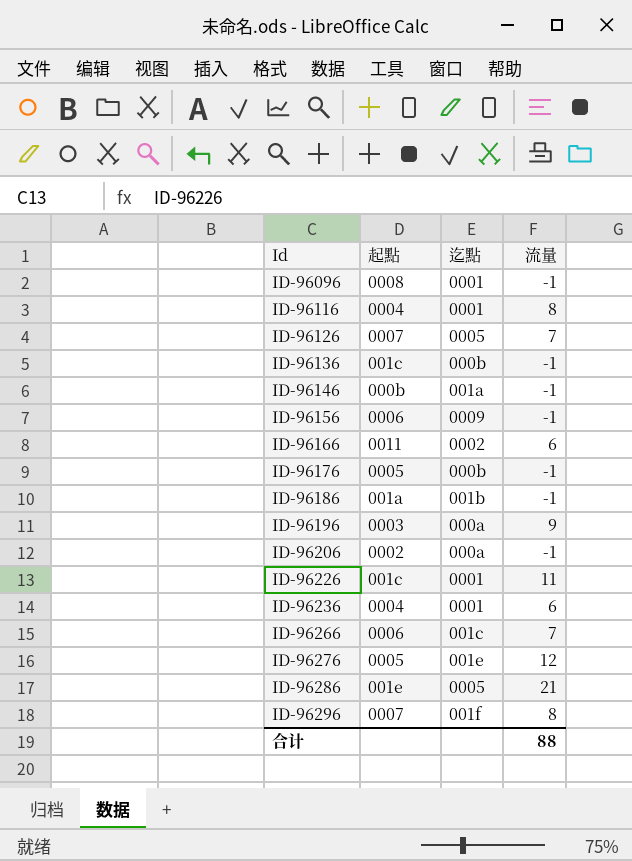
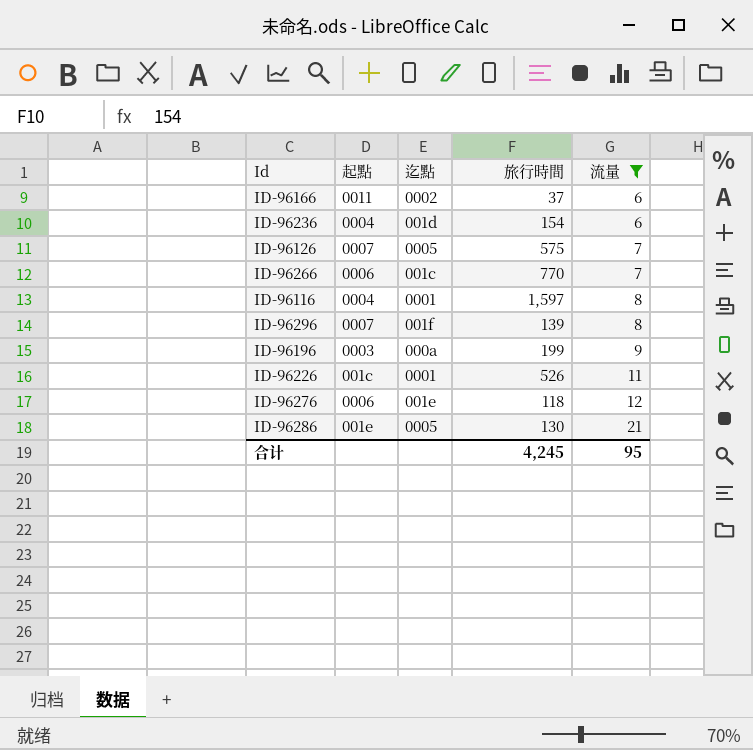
filter: none -> 流量 != -1
row order: Id ascending -> 流量 ascending
column 旅行時間 | position: none -> 4
ID-96236 | 迄點: 0001 -> 001d
ID-96276 | 起點: 0005 -> 0006
合计 | 流量: 88 -> 95

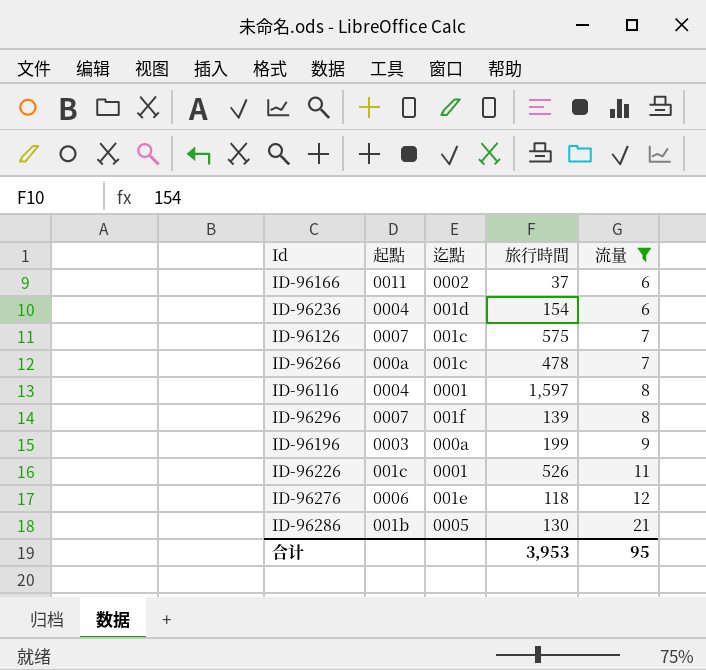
ID-96126 | 迄點: 0005 -> 001c
ID-96266 | 起點: 0006 -> 000a
ID-96266 | 旅行時間: 770 -> 478
ID-96286 | 起點: 001e -> 001b
合计 | 旅行時間: 4,245 -> 3,953

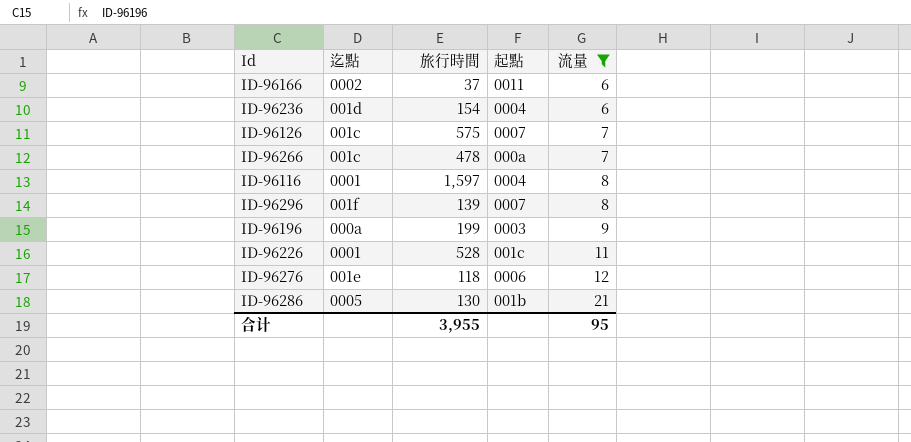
column 起點 | position: 2 -> 4
ID-96226 | 旅行時間: 526 -> 528
合计 | 旅行時間: 3,953 -> 3,955

